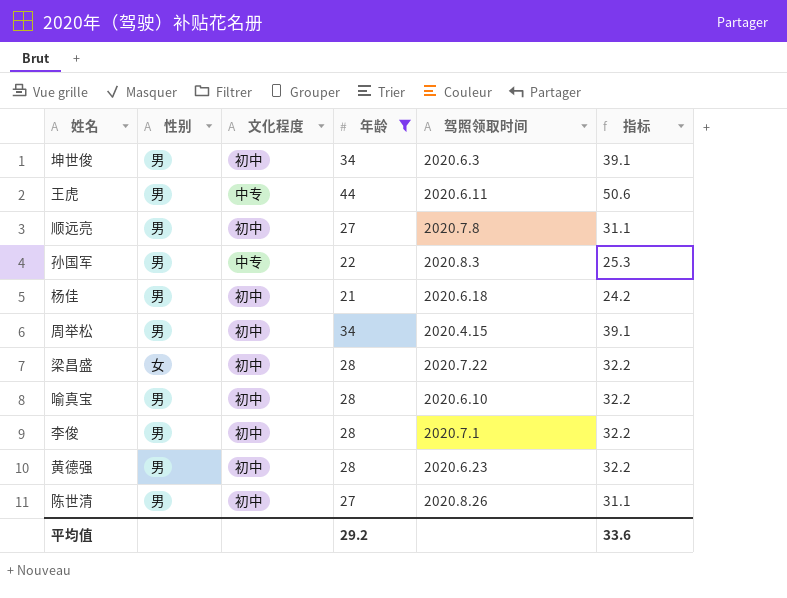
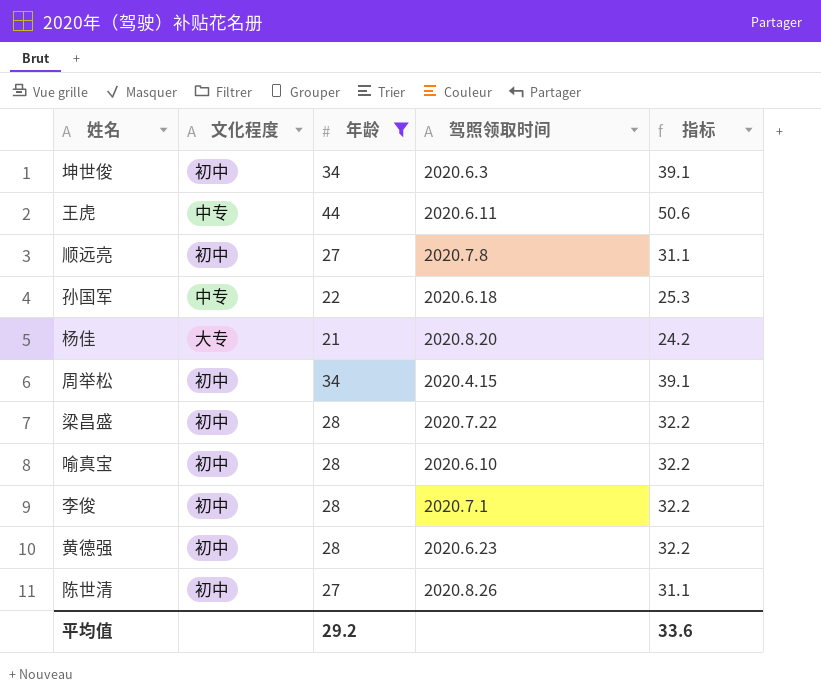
column 性别 | position: 2 -> none
孙国军 | 驾照领取时间: 2020.8.3 -> 2020.6.18
杨佳 | 文化程度: 初中 -> 大专
杨佳 | 驾照领取时间: 2020.6.18 -> 2020.8.20

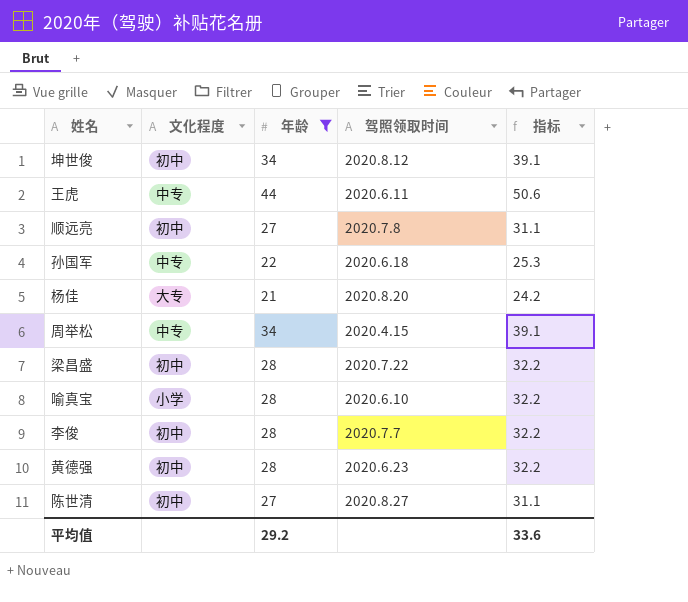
坤世俊 | 驾照领取时间: 2020.6.3 -> 2020.8.12
周举松 | 文化程度: 初中 -> 中专
喻真宝 | 文化程度: 初中 -> 小学
李俊 | 驾照领取时间: 2020.7.1 -> 2020.7.7
陈世清 | 驾照领取时间: 2020.8.26 -> 2020.8.27

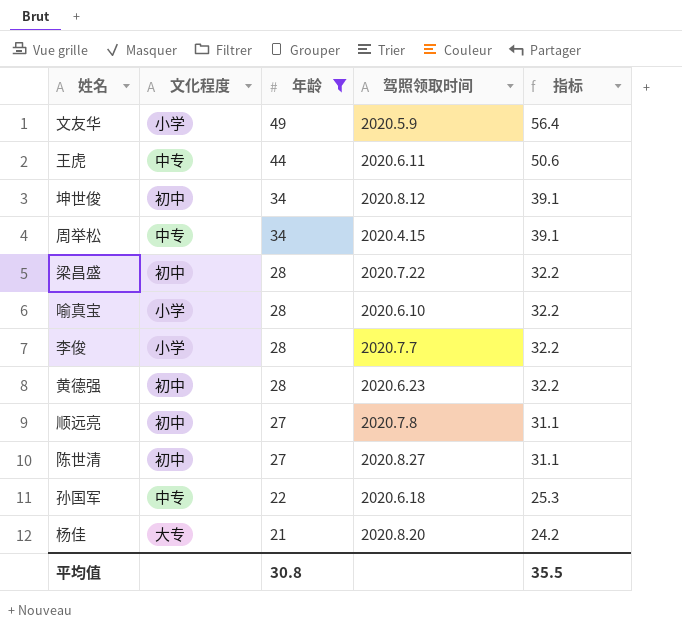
row order: none -> 年龄 descending
row 文友华: none -> 小学 | 49 | 2020.5.9 | 56.4
李俊 | 文化程度: 初中 -> 小学
平均值 | 年龄: 29.2 -> 30.8
平均值 | 指标: 33.6 -> 35.5

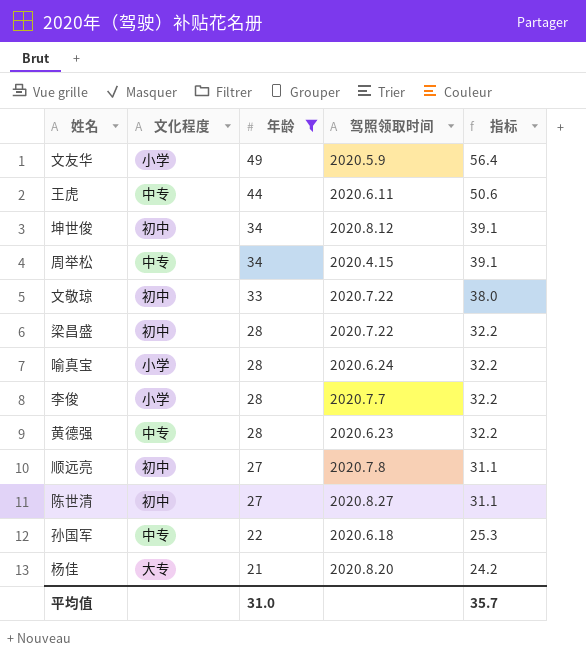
row 文敬琼: none -> 初中 | 33 | 2020.7.22 | 38.0
喻真宝 | 驾照领取时间: 2020.6.10 -> 2020.6.24
黄德强 | 文化程度: 初中 -> 中专
平均值 | 年龄: 30.8 -> 31.0
平均值 | 指标: 35.5 -> 35.7

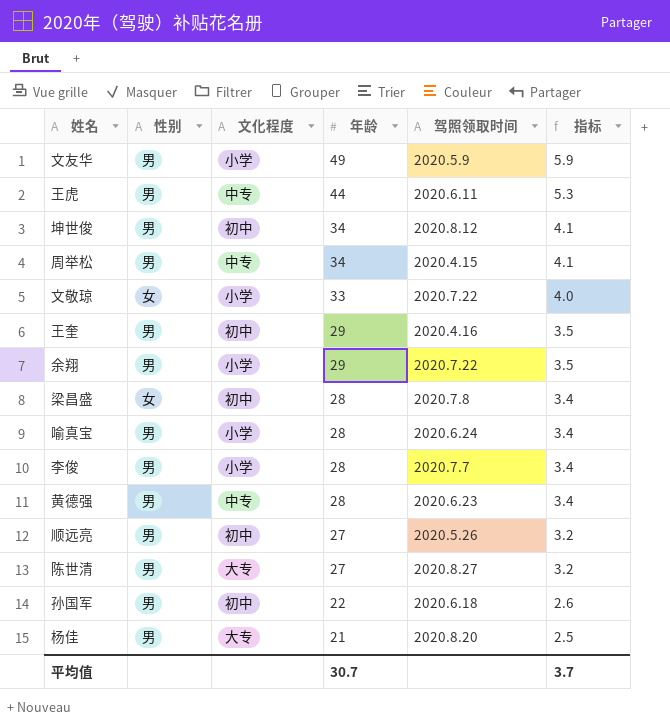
filter: 年龄 != 29 -> none
column 性别 | position: none -> 2
column 指标 | formula: [年龄] * 1.15 -> [年龄] * 0.12
文敬琼 | 文化程度: 初中 -> 小学
梁昌盛 | 驾照领取时间: 2020.7.22 -> 2020.7.8
顺远亮 | 驾照领取时间: 2020.7.8 -> 2020.5.26
陈世清 | 文化程度: 初中 -> 大专
孙国军 | 文化程度: 中专 -> 初中
平均值 | 年龄: 31.0 -> 30.7
平均值 | 指标: 35.7 -> 3.7

